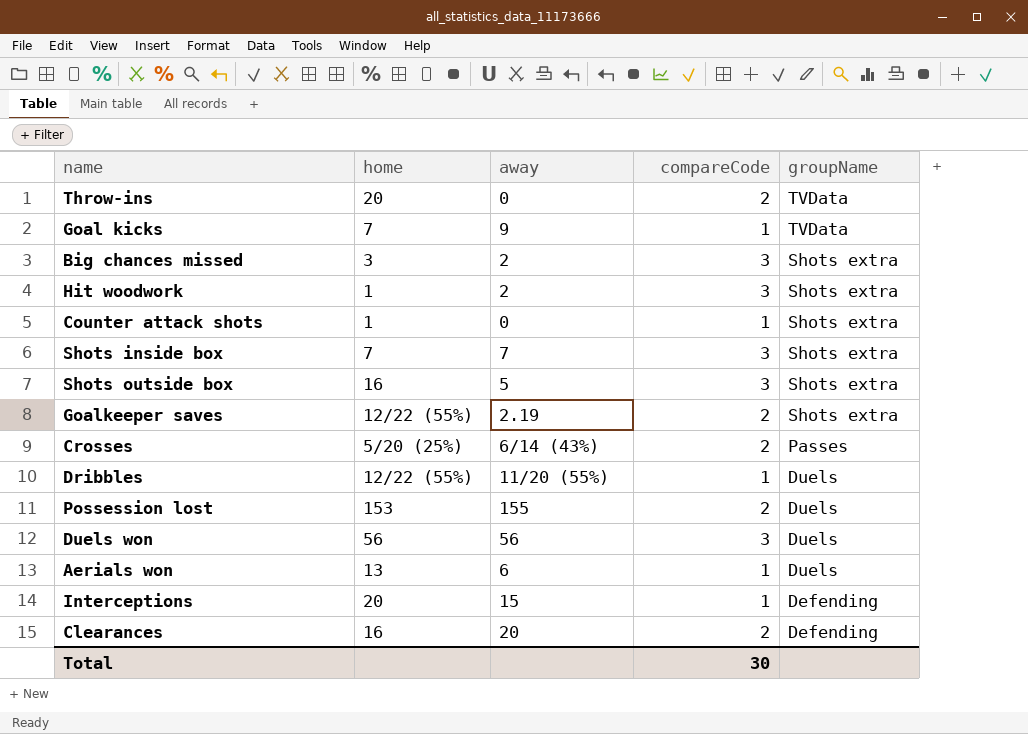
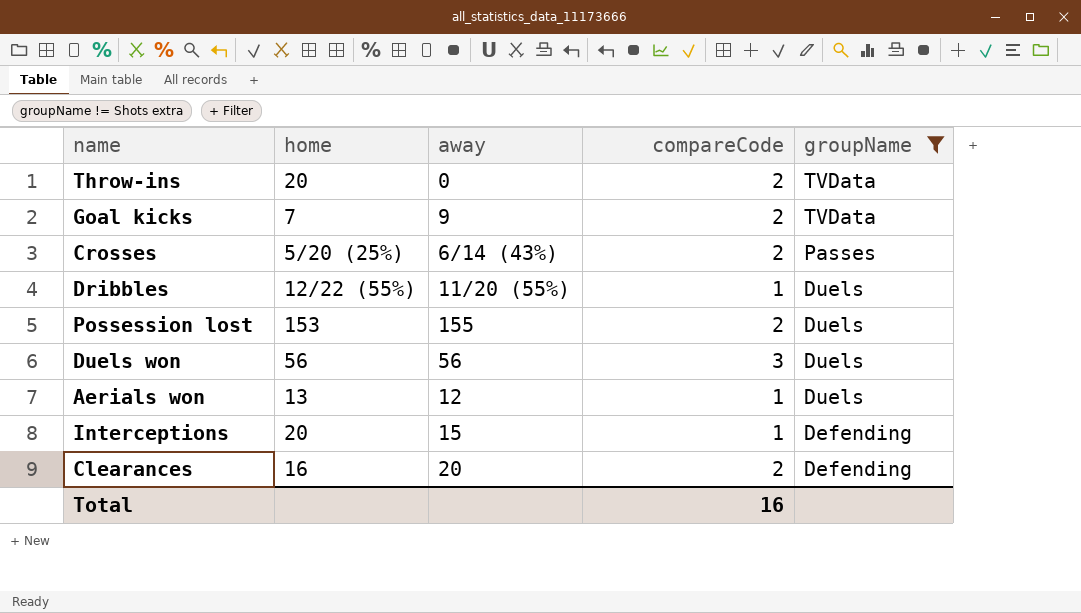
filter: none -> groupName != Shots extra
Goal kicks | compareCode: 1 -> 2
Aerials won | away: 6 -> 12
Total | compareCode: 30 -> 16

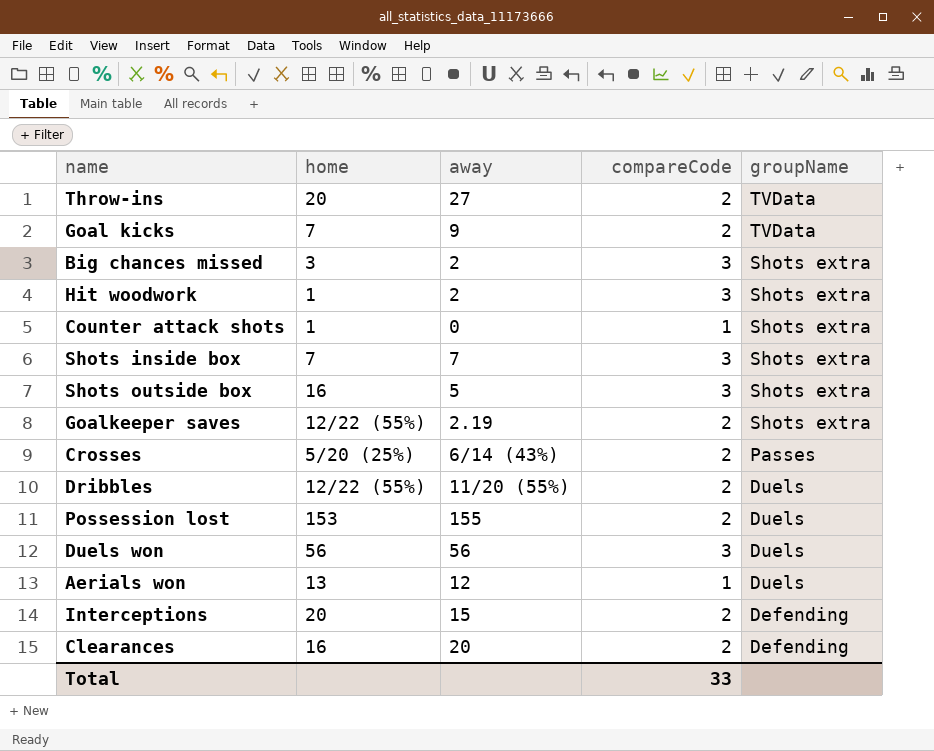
filter: groupName != Shots extra -> none
Throw-ins | away: 0 -> 27
Dribbles | compareCode: 1 -> 2
Interceptions | compareCode: 1 -> 2
Total | compareCode: 16 -> 33

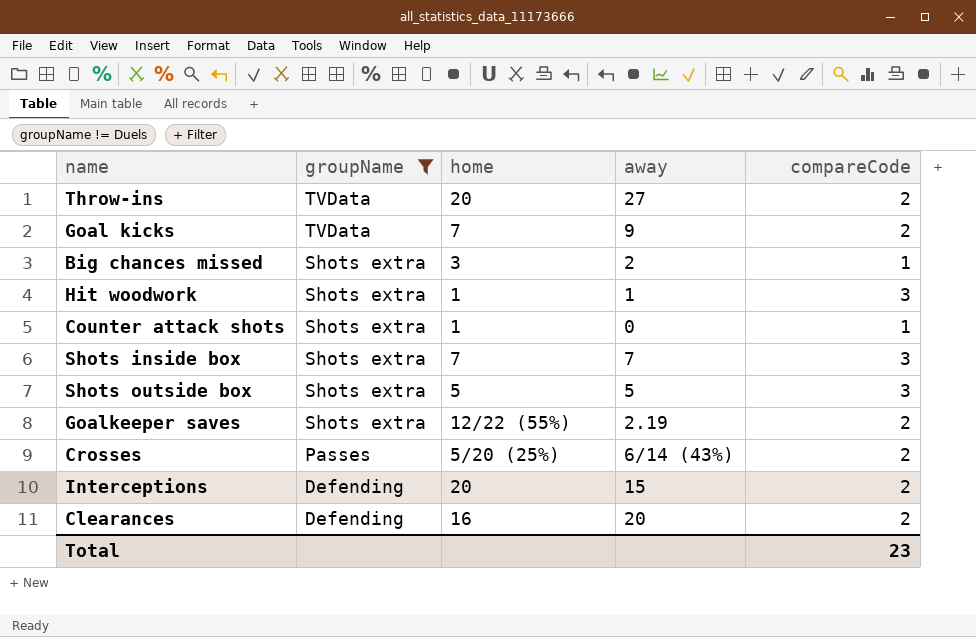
filter: none -> groupName != Duels
column groupName | position: 5 -> 2
Big chances missed | compareCode: 3 -> 1
Hit woodwork | away: 2 -> 1
Shots outside box | home: 16 -> 5
Total | compareCode: 33 -> 23

